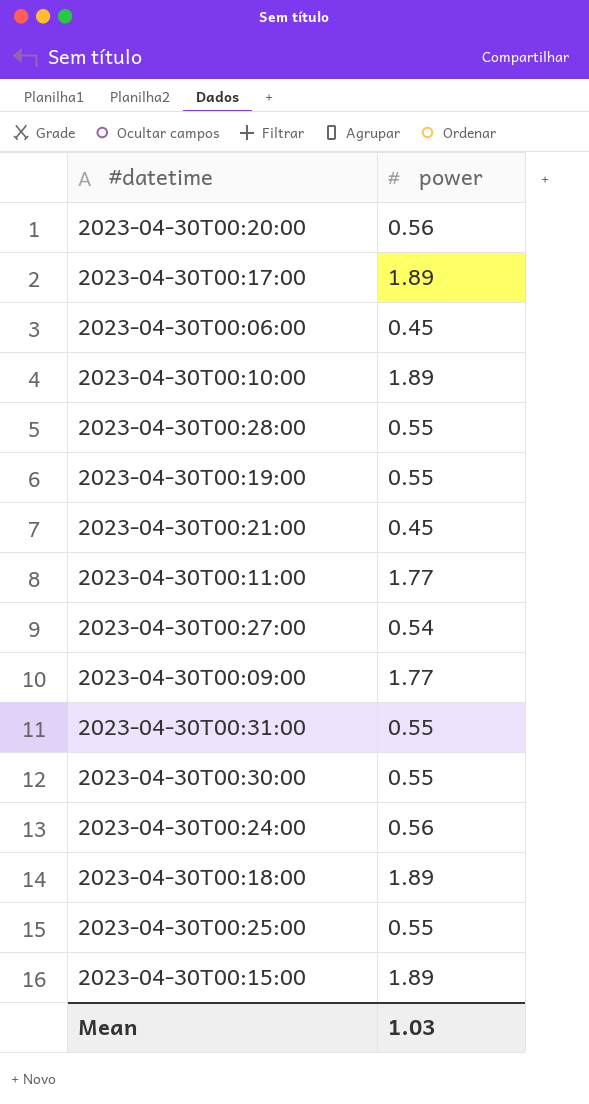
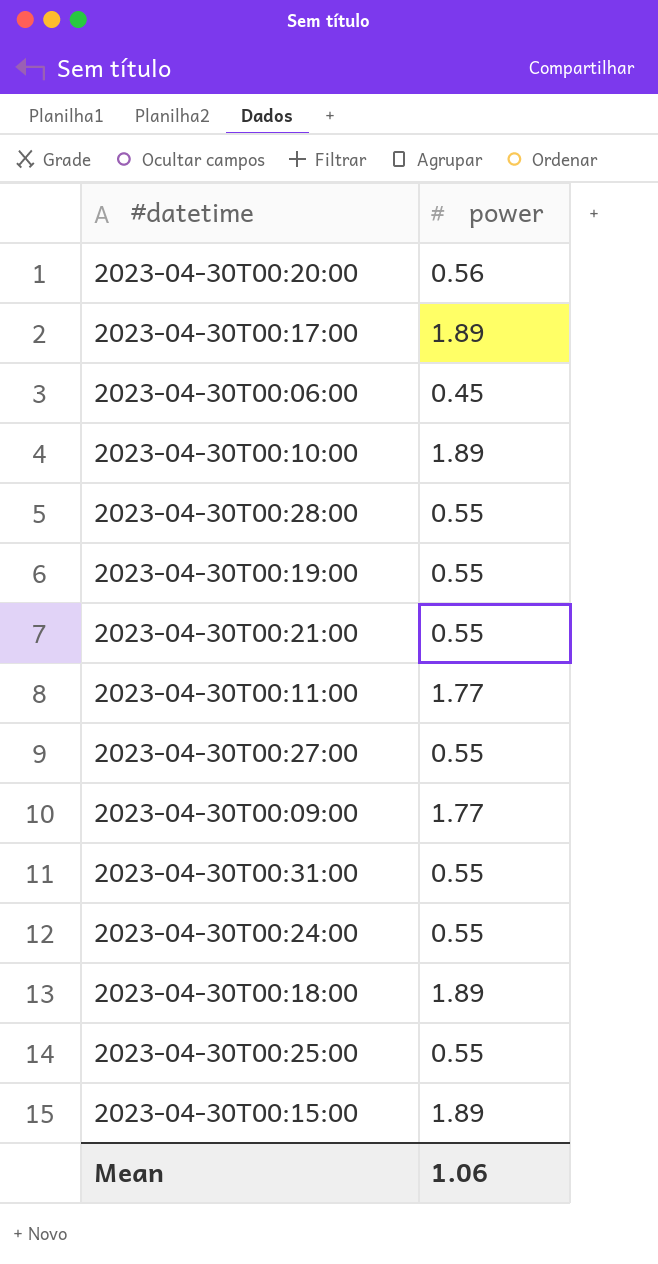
row 2023-04-30T00:30:00: 0.55 -> none
2023-04-30T00:21:00 | power: 0.45 -> 0.55
2023-04-30T00:27:00 | power: 0.54 -> 0.55
2023-04-30T00:24:00 | power: 0.56 -> 0.55
Mean | power: 1.03 -> 1.06

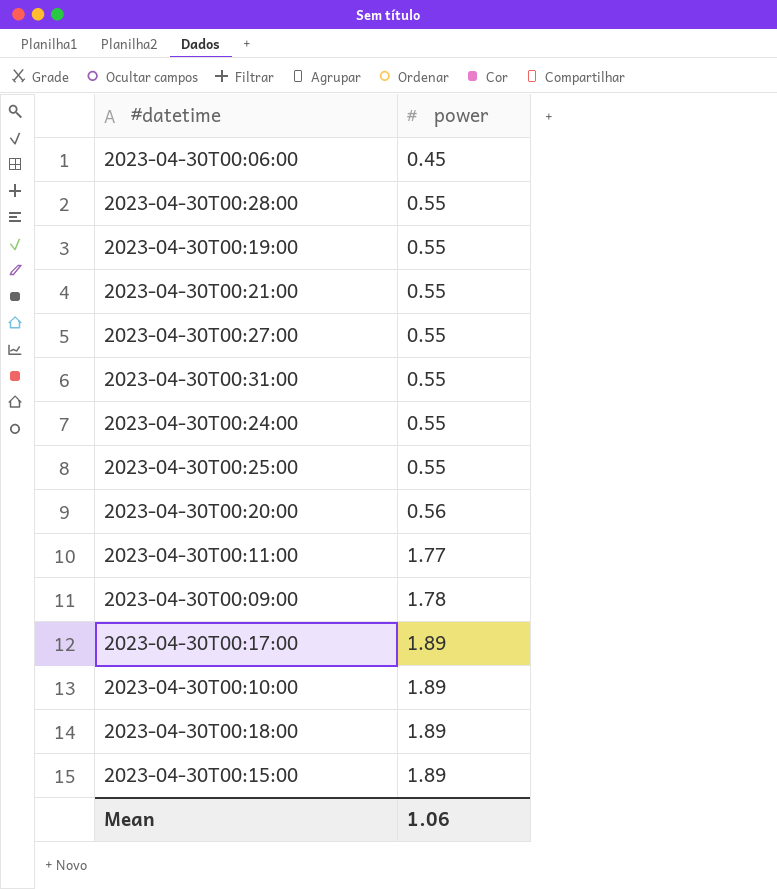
row order: none -> power ascending
2023-04-30T00:09:00 | power: 1.77 -> 1.78

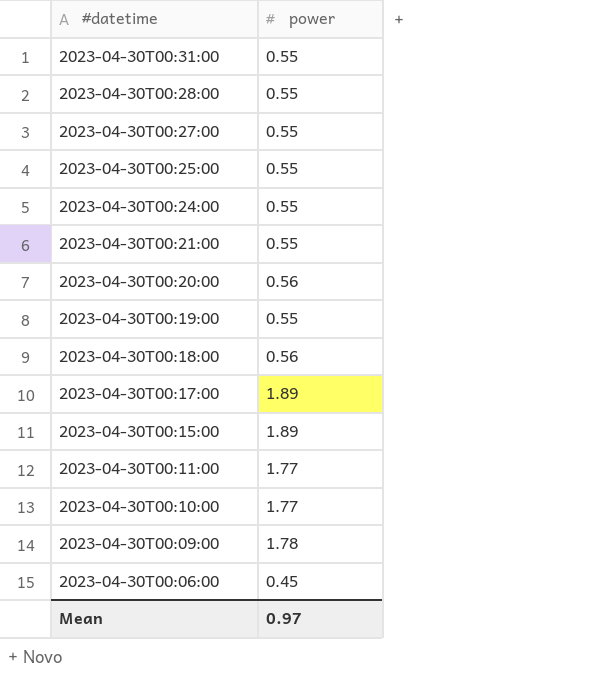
row order: power ascending -> #datetime descending
2023-04-30T00:18:00 | power: 1.89 -> 0.56
2023-04-30T00:10:00 | power: 1.89 -> 1.77
Mean | power: 1.06 -> 0.97

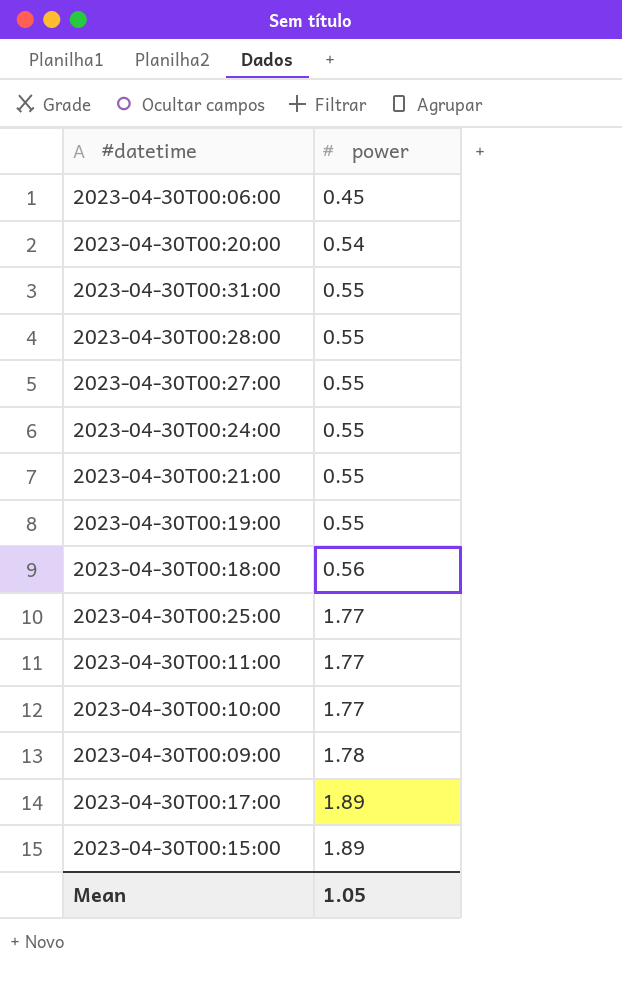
row order: #datetime descending -> power ascending
2023-04-30T00:20:00 | power: 0.56 -> 0.54
2023-04-30T00:25:00 | power: 0.55 -> 1.77
Mean | power: 0.97 -> 1.05

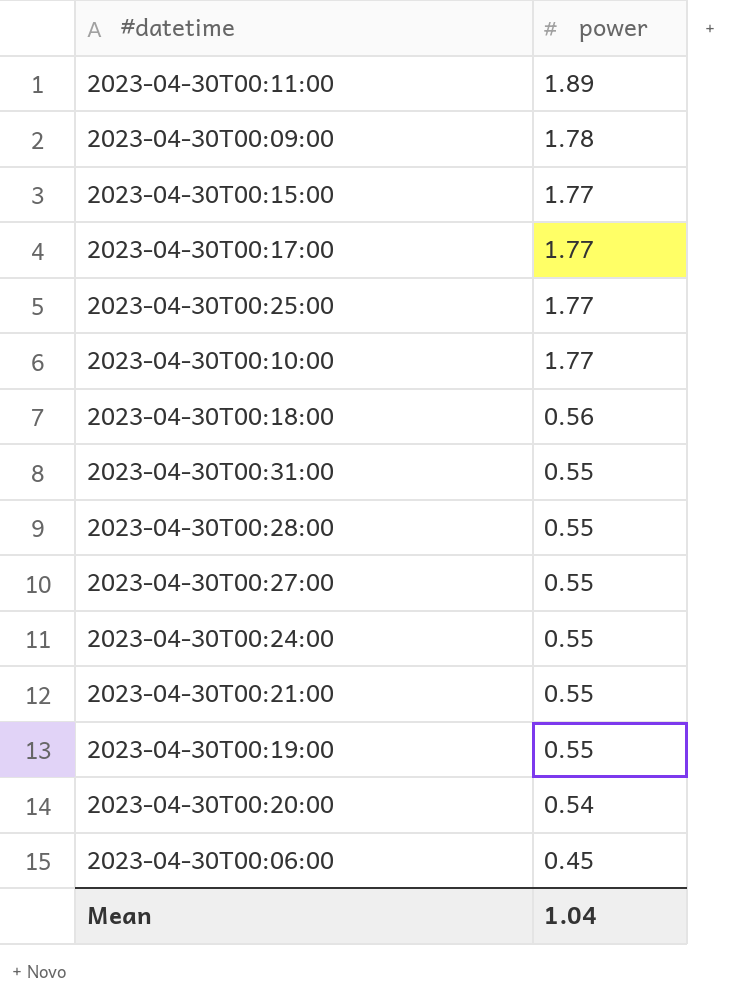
row order: power ascending -> power descending
2023-04-30T00:11:00 | power: 1.77 -> 1.89
2023-04-30T00:15:00 | power: 1.89 -> 1.77
2023-04-30T00:17:00 | power: 1.89 -> 1.77
Mean | power: 1.05 -> 1.04

